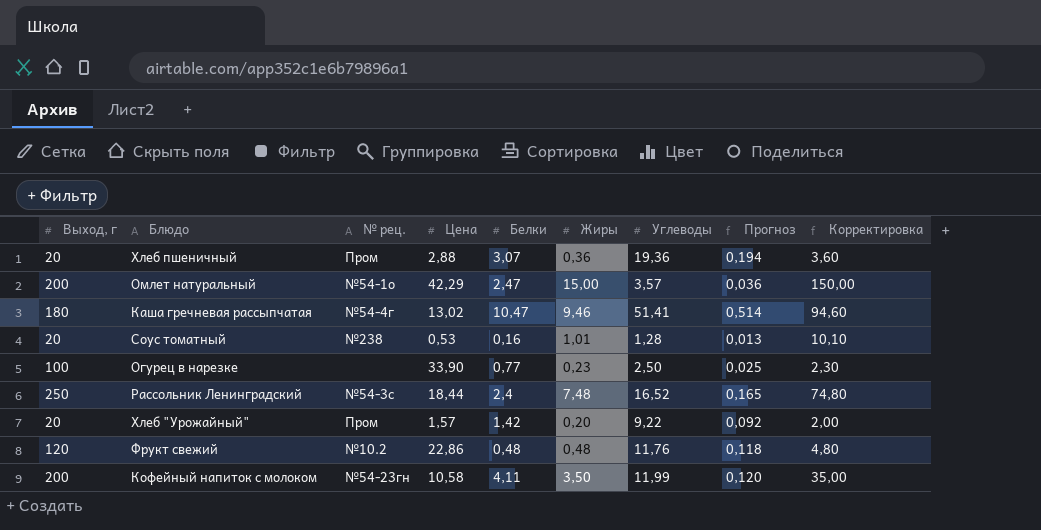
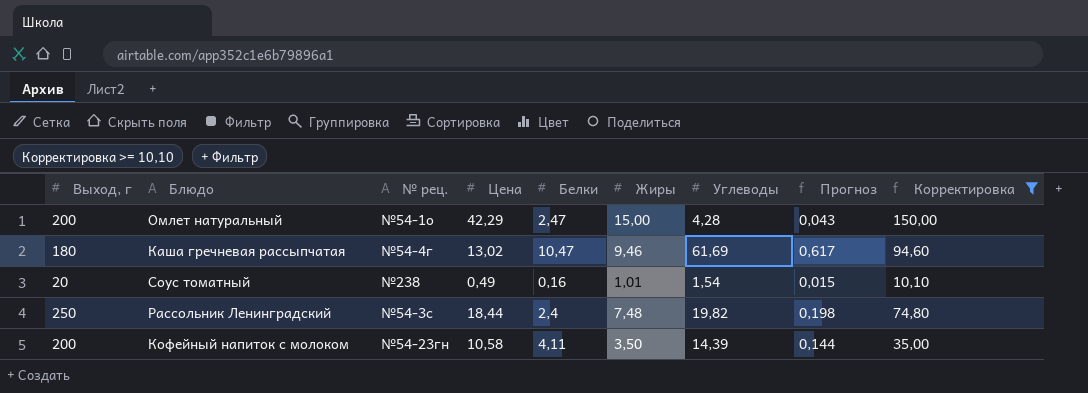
filter: none -> Корректировка >= 10,10
Омлет натуральный | Углеводы: 3,57 -> 4,28
Омлет натуральный | Прогноз: 0,036 -> 0,043
Каша гречневая рассыпчатая | Углеводы: 51,41 -> 61,69
Каша гречневая рассыпчатая | Прогноз: 0,514 -> 0,617
Соус томатный | Цена: 0,53 -> 0,49
Соус томатный | Углеводы: 1,28 -> 1,54
Соус томатный | Прогноз: 0,013 -> 0,015
Рассольник Ленинградский | Углеводы: 16,52 -> 19,82
Рассольник Ленинградский | Прогноз: 0,165 -> 0,198
Кофейный напиток с молоком | Углеводы: 11,99 -> 14,39
Кофейный напиток с молоком | Прогноз: 0,120 -> 0,144

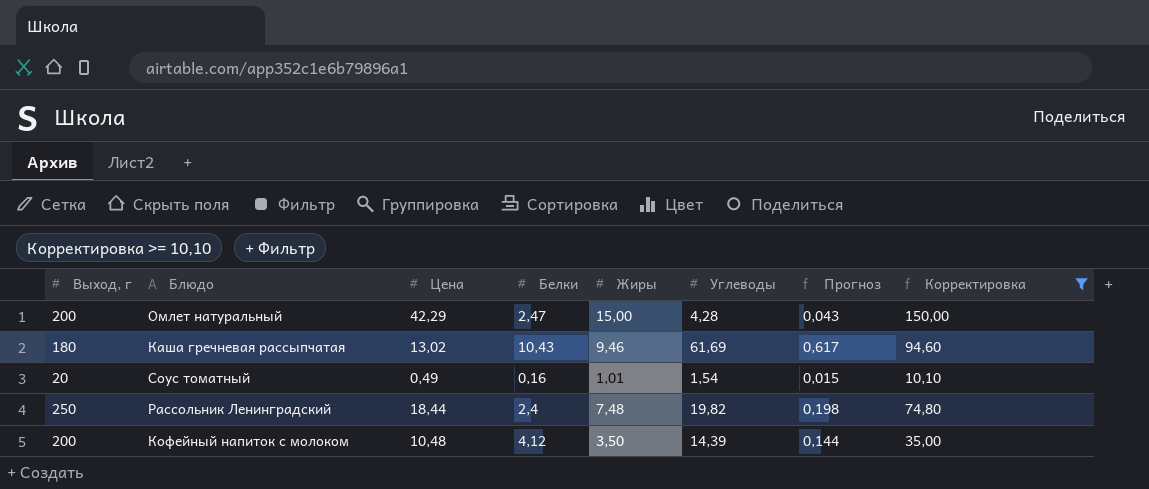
column № рец. | position: 3 -> none
Каша гречневая рассыпчатая | Белки: 10,47 -> 10,43
Кофейный напиток с молоком | Цена: 10,58 -> 10,48
Кофейный напиток с молоком | Белки: 4,11 -> 4,12

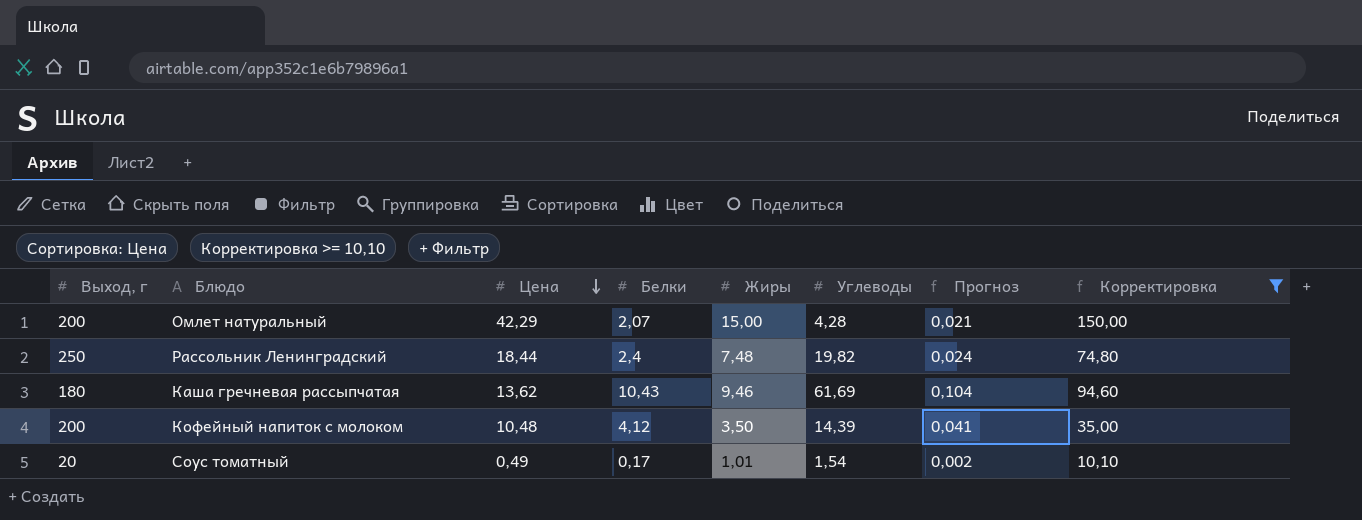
row order: none -> Цена descending
column Прогноз | formula: [Углеводы] * 0,01 -> [Белки] * 0,01
Омлет натуральный | Белки: 2,47 -> 2,07
Каша гречневая рассыпчатая | Цена: 13,02 -> 13,62
Соус томатный | Белки: 0,16 -> 0,17

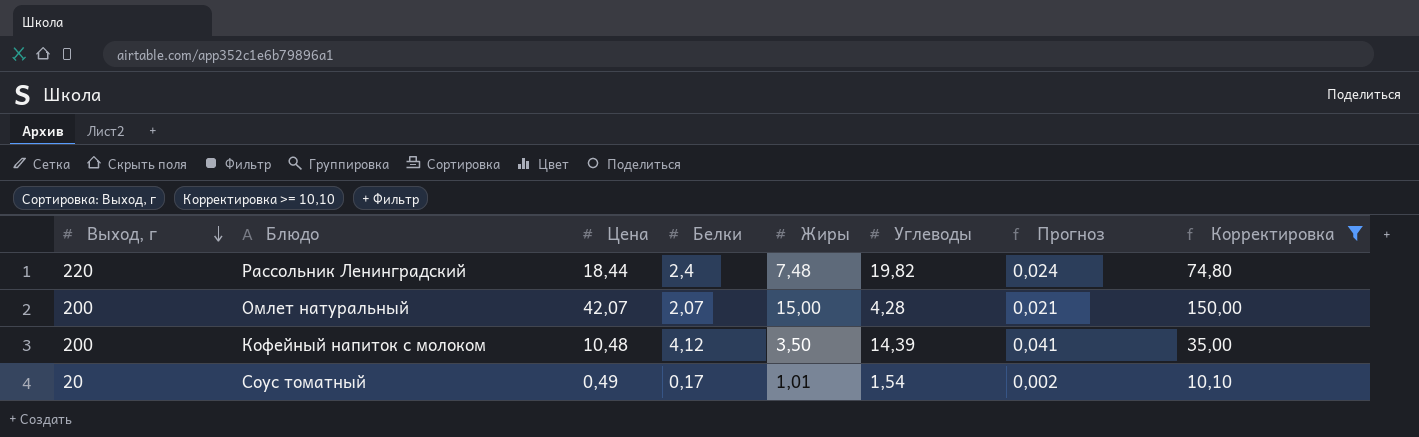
row order: Цена descending -> Выход, г descending
row Каша гречневая рассыпчатая: 180 | 13,62 | 10,43 | 9,46 | 61,69 | 0,104 | 94,60 -> none
Рассольник Ленинградский | Выход, г: 250 -> 220
Омлет натуральный | Цена: 42,29 -> 42,07

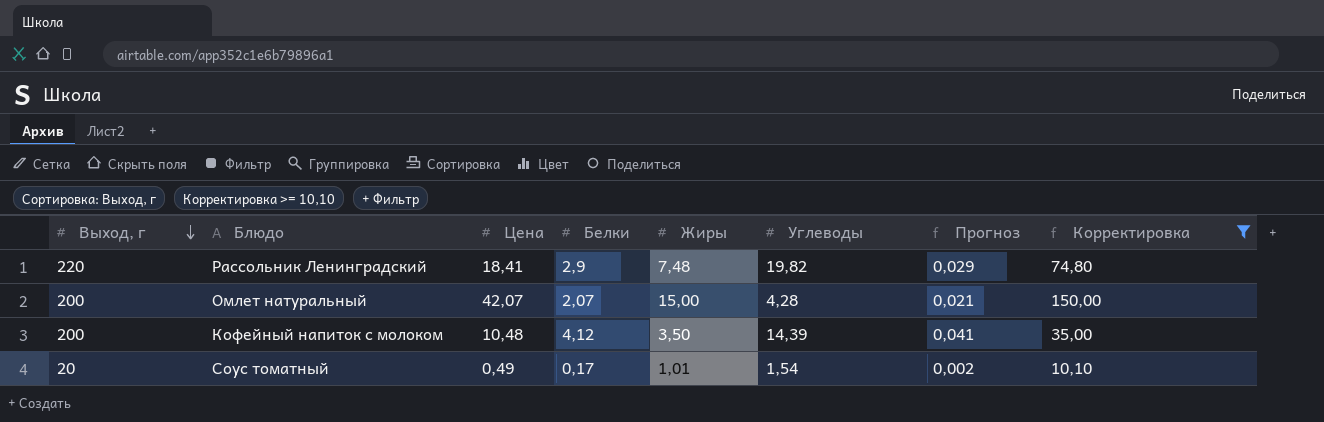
Рассольник Ленинградский | Цена: 18,44 -> 18,41
Рассольник Ленинградский | Белки: 2,4 -> 2,9
Рассольник Ленинградский | Прогноз: 0,024 -> 0,029

